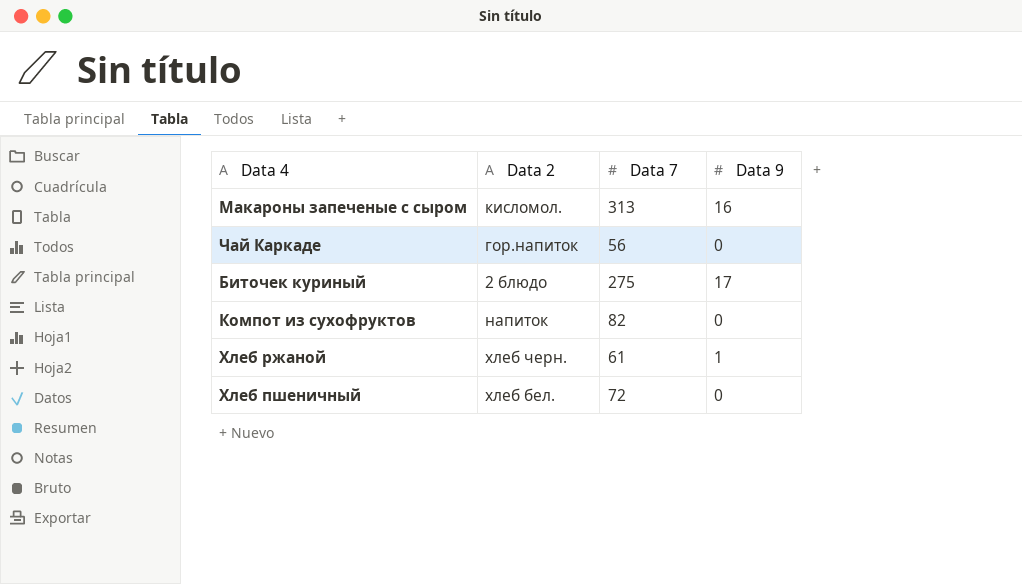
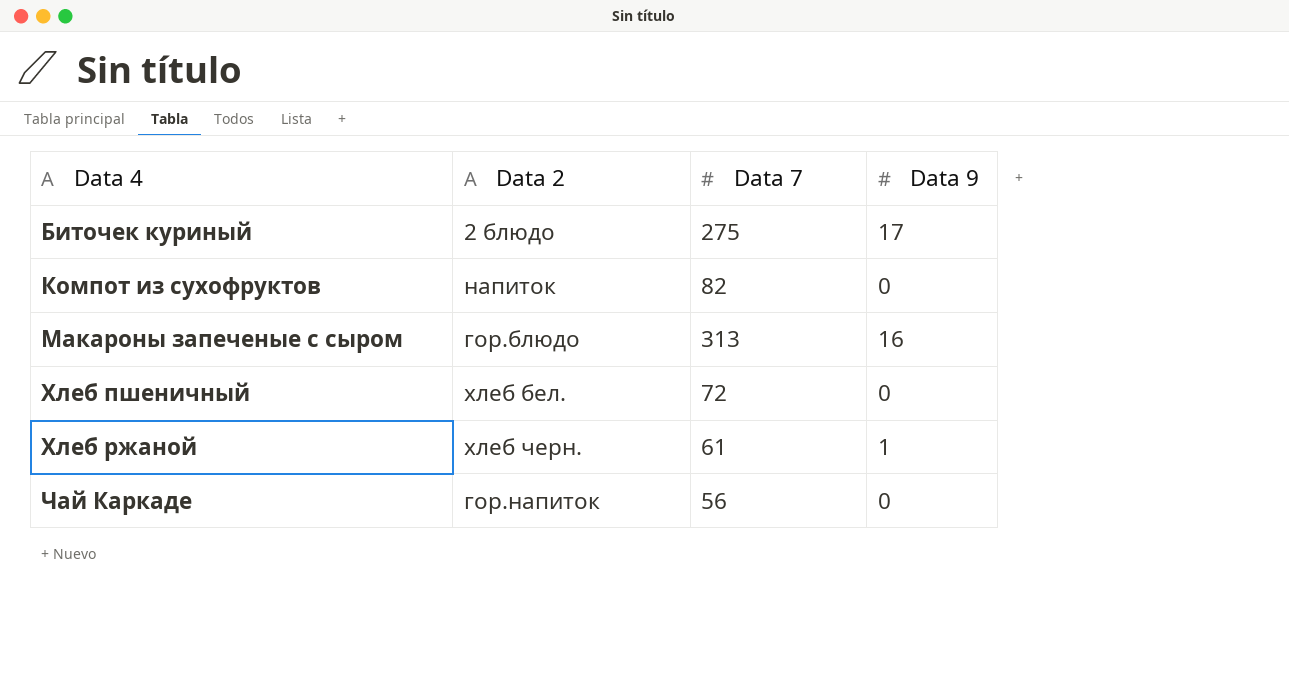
row order: none -> Data 4 ascending
Макароны запеченые с сыром | Data 2: кисломол. -> гор.блюдо

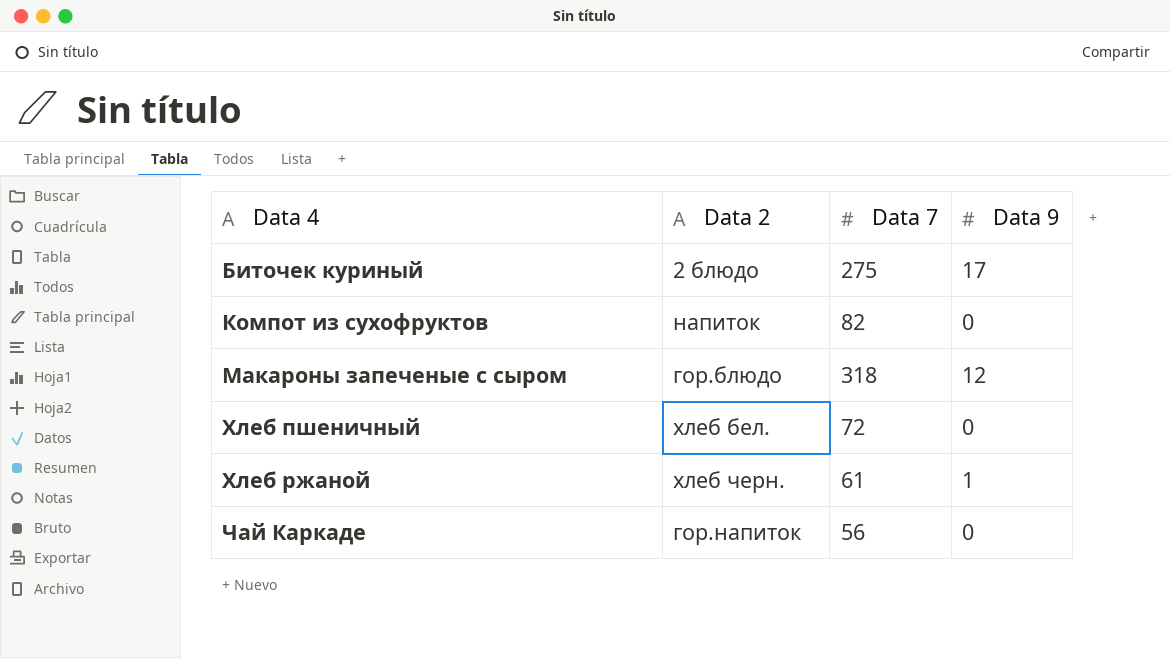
Макароны запеченые с сыром | Data 7: 313 -> 318
Макароны запеченые с сыром | Data 9: 16 -> 12

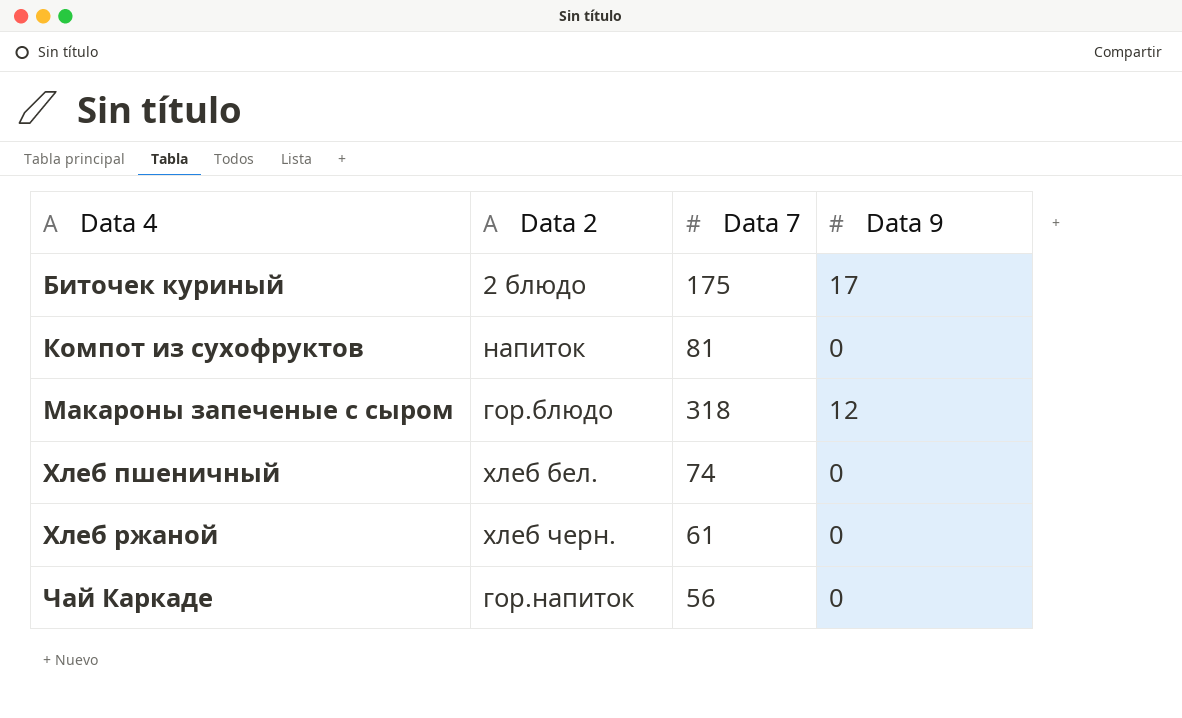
Биточек куриный | Data 7: 275 -> 175
Компот из сухофруктов | Data 7: 82 -> 81
Хлеб пшеничный | Data 7: 72 -> 74
Хлеб ржаной | Data 9: 1 -> 0

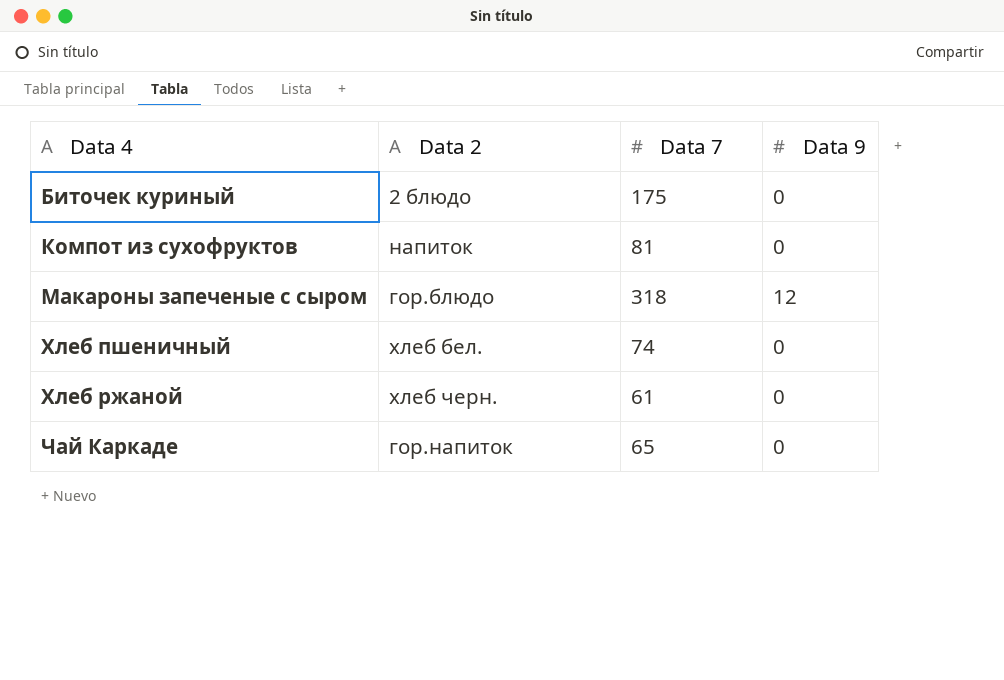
Биточек куриный | Data 9: 17 -> 0
Чай Каркаде | Data 7: 56 -> 65

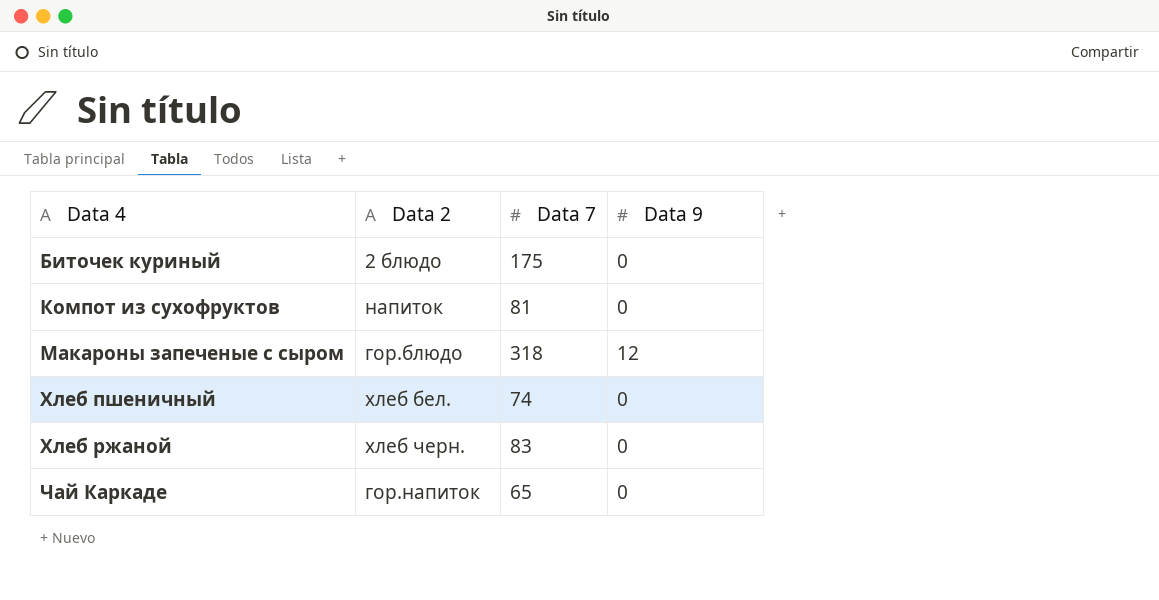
Хлеб ржаной | Data 7: 61 -> 83

